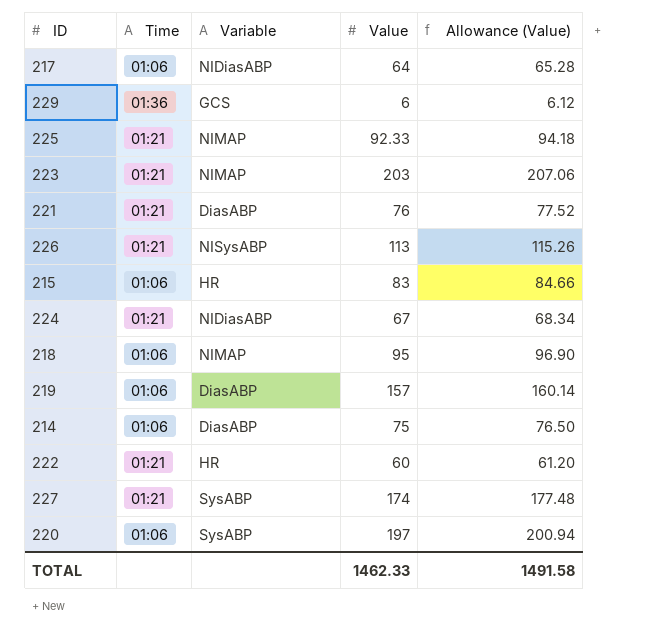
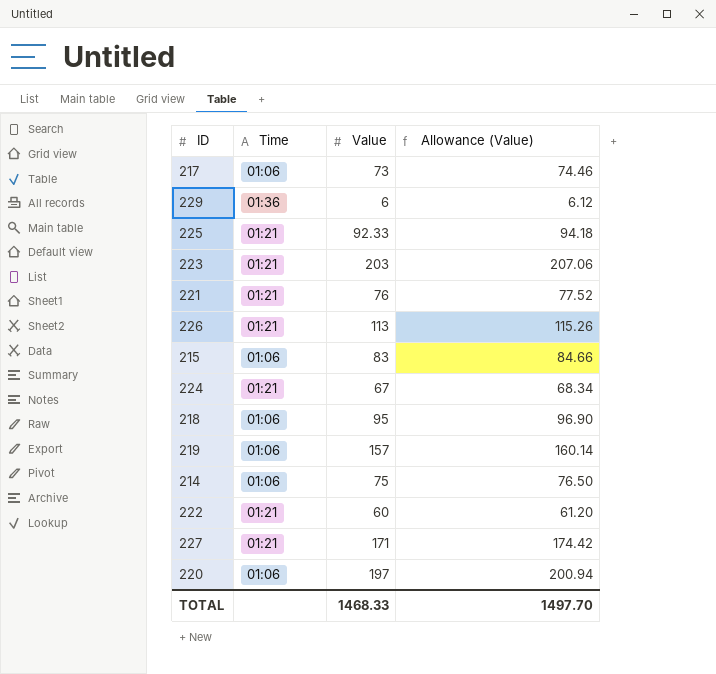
column Variable | position: 3 -> none
217 | Value: 64 -> 73
217 | Allowance (Value): 65.28 -> 74.46
227 | Value: 174 -> 171
227 | Allowance (Value): 177.48 -> 174.42
TOTAL | Value: 1462.33 -> 1468.33
TOTAL | Allowance (Value): 1491.58 -> 1497.70

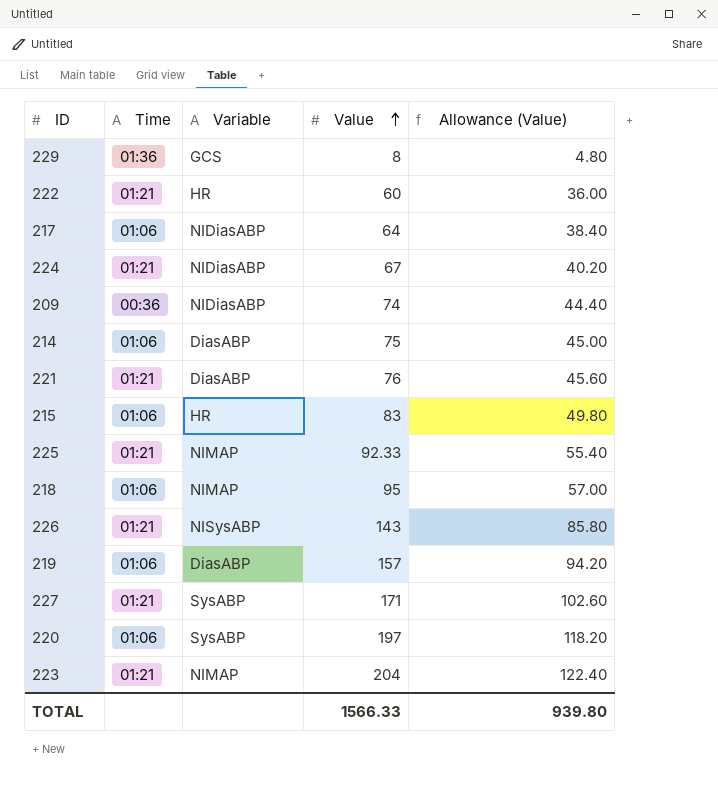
row order: none -> Value ascending
column Variable | position: none -> 3
column Allowance (Value) | formula: [Value] * 1.02 -> [Value] * 0.6
229 | Value: 6 -> 8
217 | Value: 73 -> 64
row 209: none -> 00:36 | NIDiasABP | 74 | 44.40
226 | Value: 113 -> 143
223 | Value: 203 -> 204
TOTAL | Value: 1468.33 -> 1566.33
TOTAL | Allowance (Value): 1497.70 -> 939.80

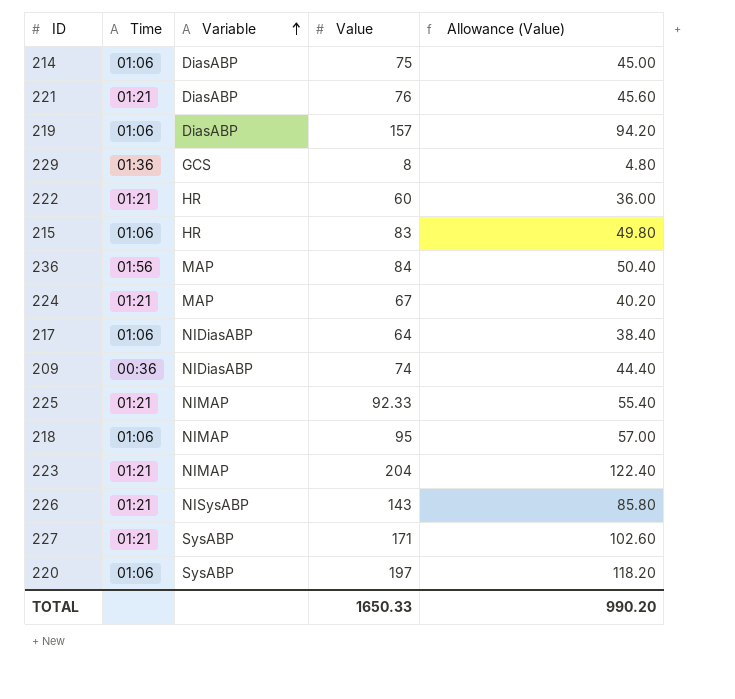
row order: Value ascending -> Variable ascending
row 236: none -> 01:56 | MAP | 84 | 50.40
224 | Variable: NIDiasABP -> MAP
TOTAL | Value: 1566.33 -> 1650.33
TOTAL | Allowance (Value): 939.80 -> 990.20

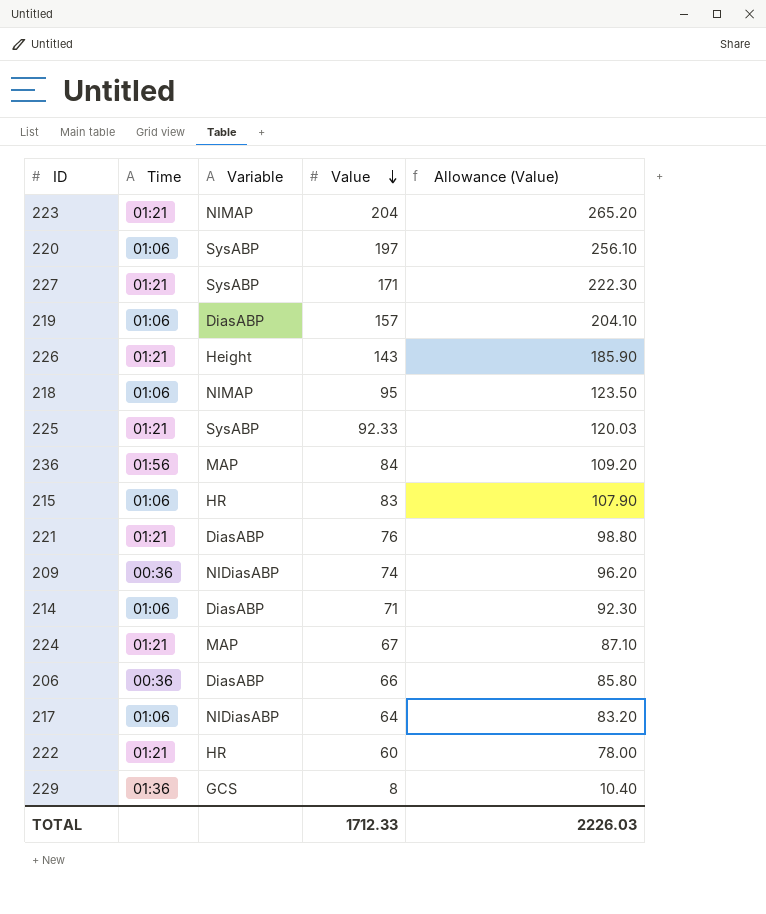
row order: Variable ascending -> Value descending
column Allowance (Value) | formula: [Value] * 0.6 -> [Value] * 1.3
226 | Variable: NISysABP -> Height
225 | Variable: NIMAP -> SysABP
214 | Value: 75 -> 71
row 206: none -> 00:36 | DiasABP | 66 | 85.80
TOTAL | Value: 1650.33 -> 1712.33
TOTAL | Allowance (Value): 990.20 -> 2226.03

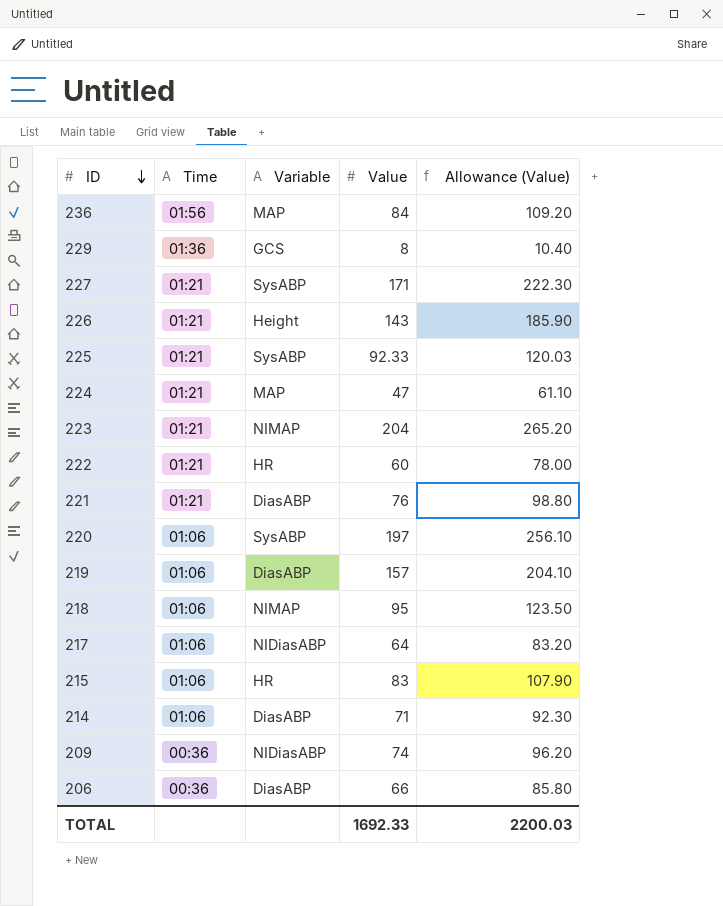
row order: Value descending -> ID descending
224 | Value: 67 -> 47
224 | Allowance (Value): 87.10 -> 61.10
TOTAL | Value: 1712.33 -> 1692.33
TOTAL | Allowance (Value): 2226.03 -> 2200.03

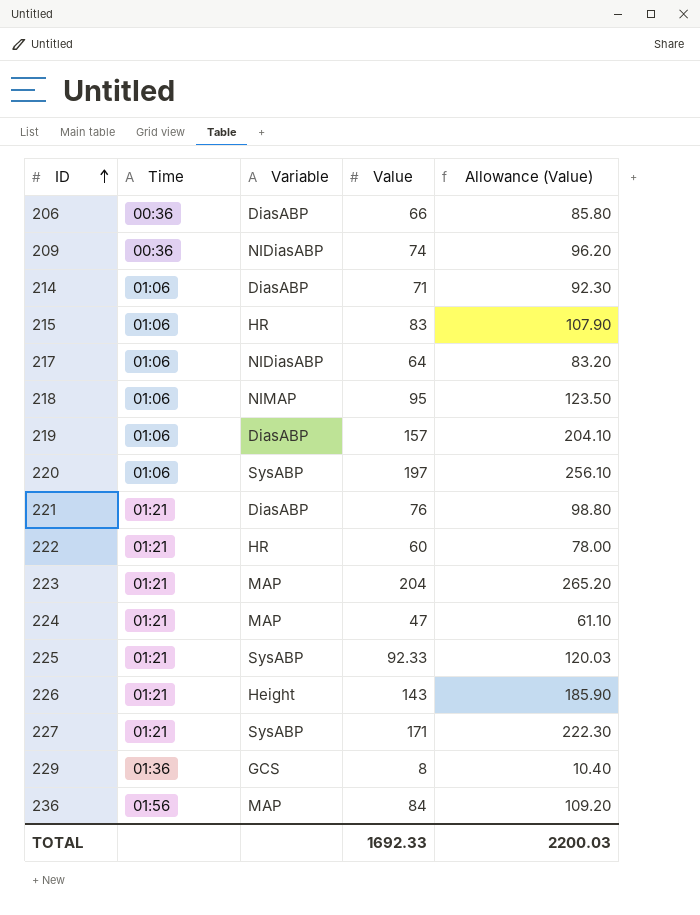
row order: ID descending -> ID ascending
223 | Variable: NIMAP -> MAP

